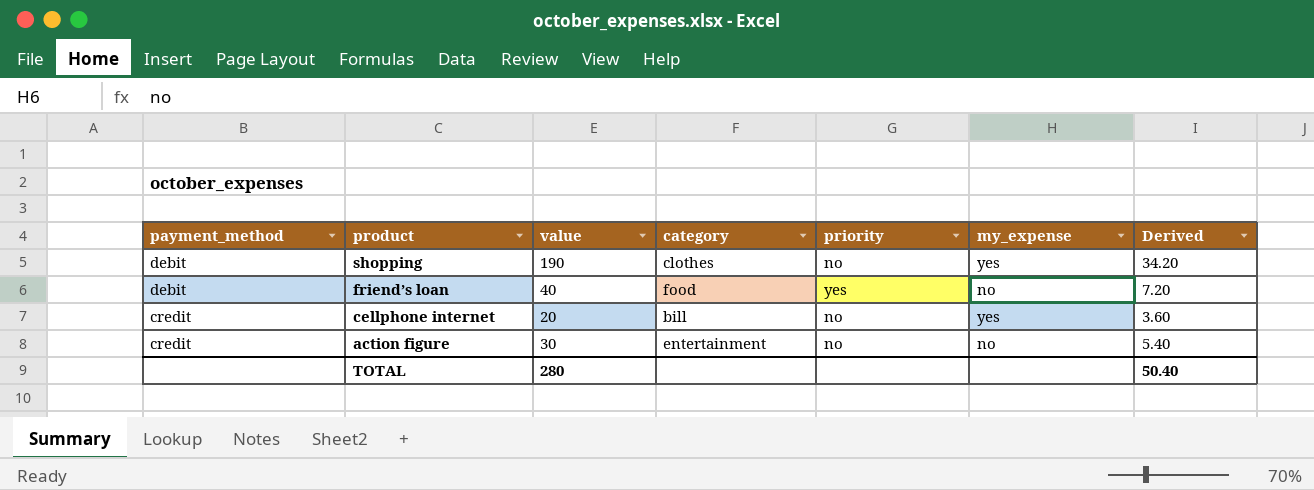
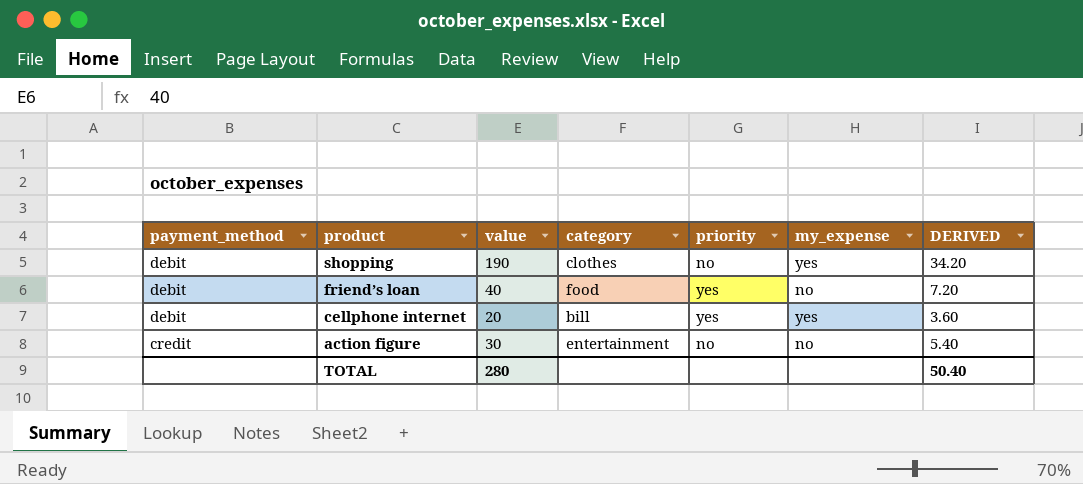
column name: Derived -> DERIVED
cellphone internet | payment_method: credit -> debit
cellphone internet | priority: no -> yes

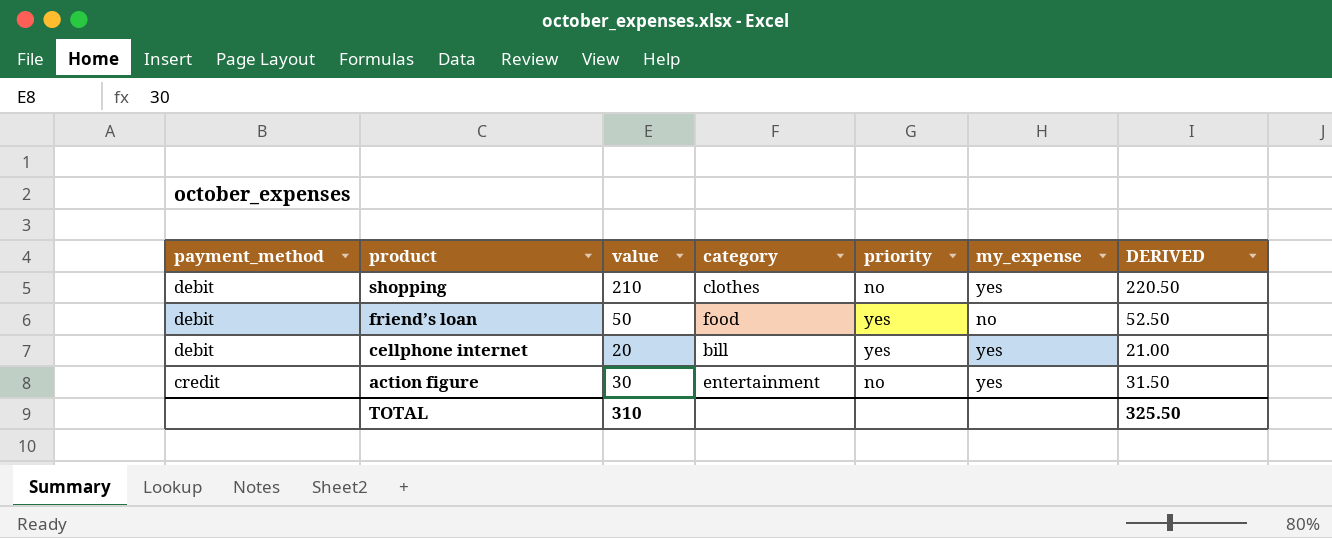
column DERIVED | formula: [value] * 0.18 -> [value] * 1.05
shopping | value: 190 -> 210
friend’s loan | value: 40 -> 50
action figure | my_expense: no -> yes
TOTAL | value: 280 -> 310
TOTAL | DERIVED: 50.40 -> 325.50

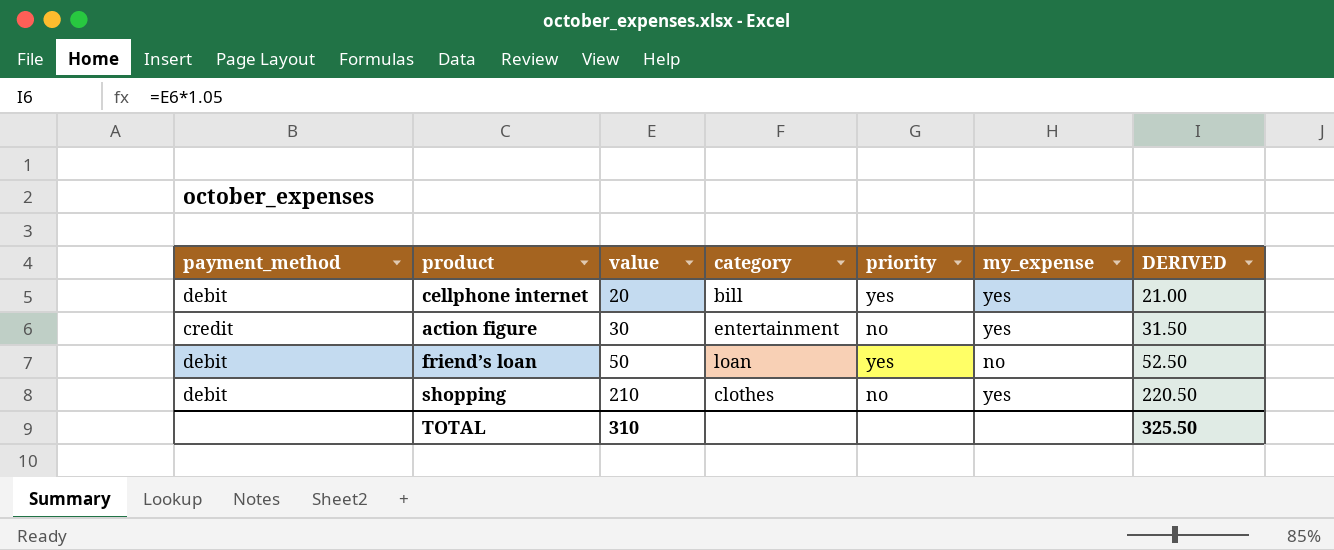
row order: payment_method descending -> value ascending
friend’s loan | category: food -> loan

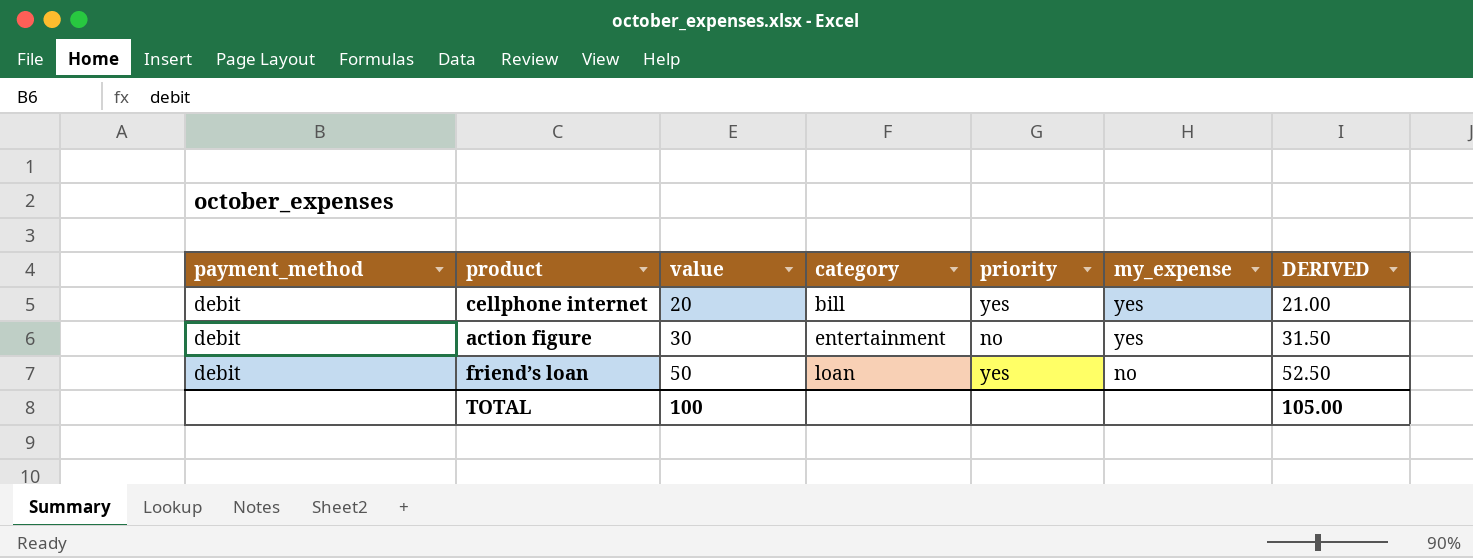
row shopping: debit | 210 | clothes | no | yes | 220.50 -> none
action figure | payment_method: credit -> debit
TOTAL | value: 310 -> 100
TOTAL | DERIVED: 325.50 -> 105.00

